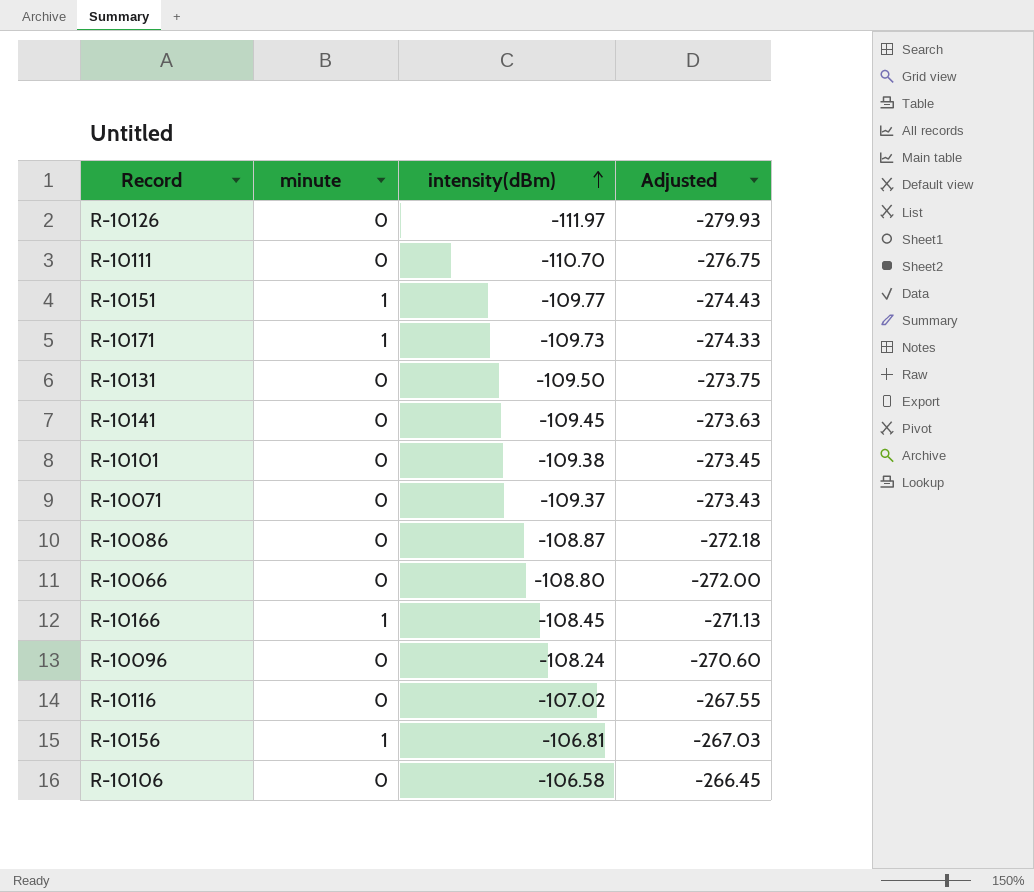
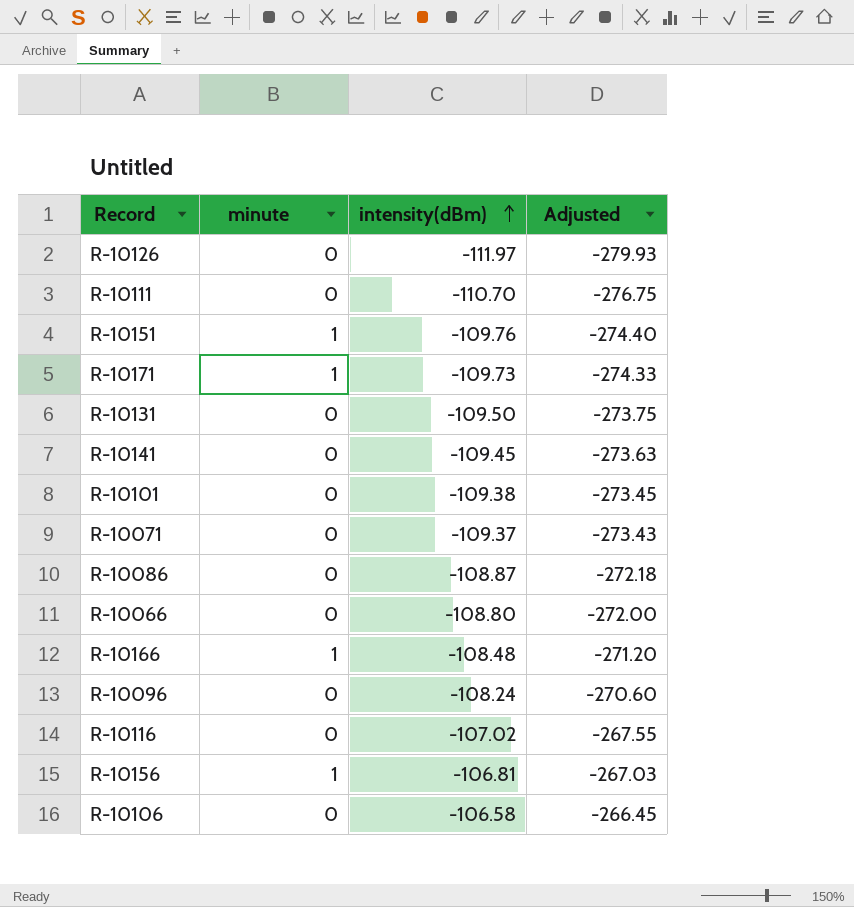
R-10151 | intensity(dBm): -109.77 -> -109.76
R-10151 | Adjusted: -274.43 -> -274.40
R-10166 | intensity(dBm): -108.45 -> -108.48
R-10166 | Adjusted: -271.13 -> -271.20

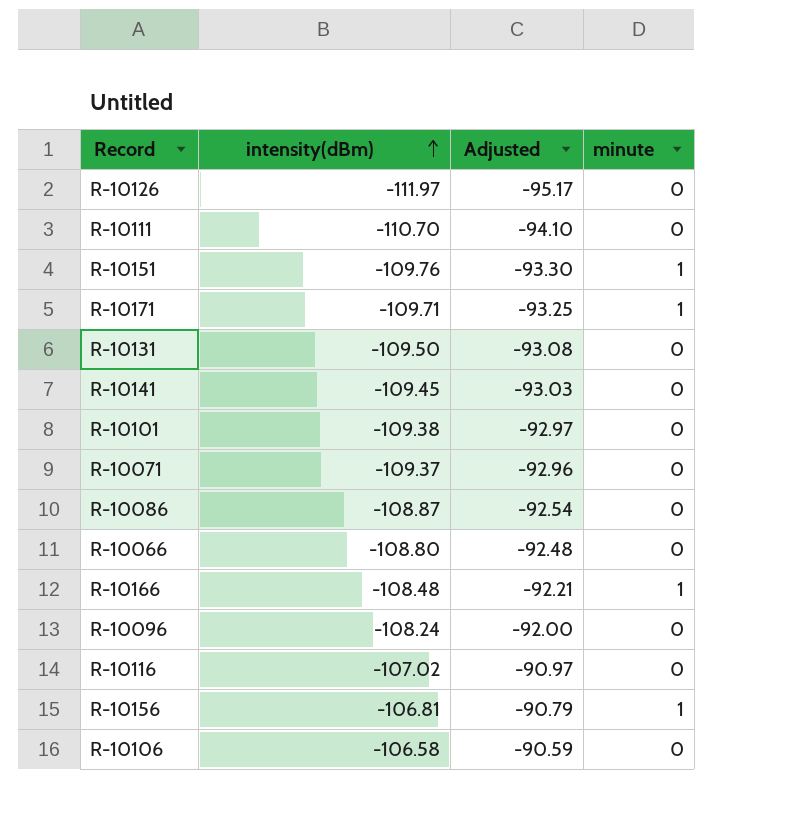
column Adjusted | formula: [intensity(dBm)] * 2.5 -> [intensity(dBm)] * 0.85
column minute | position: 2 -> 4
R-10171 | intensity(dBm): -109.73 -> -109.71

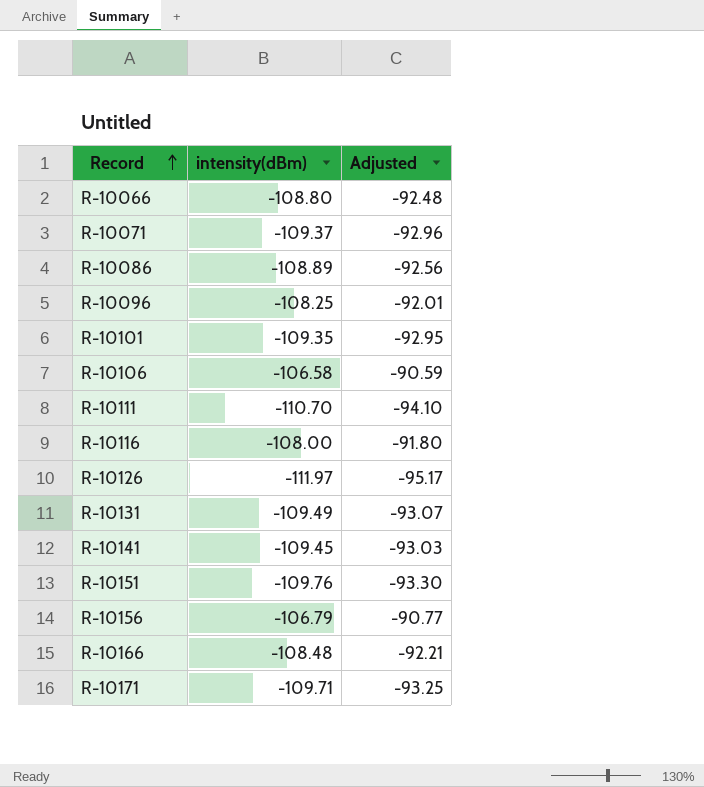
row order: intensity(dBm) ascending -> Record ascending
column minute | position: 4 -> none
R-10086 | intensity(dBm): -108.87 -> -108.89
R-10086 | Adjusted: -92.54 -> -92.56
R-10096 | intensity(dBm): -108.24 -> -108.25
R-10096 | Adjusted: -92.00 -> -92.01
R-10101 | intensity(dBm): -109.38 -> -109.35
R-10101 | Adjusted: -92.97 -> -92.95
R-10116 | intensity(dBm): -107.02 -> -108.00
R-10116 | Adjusted: -90.97 -> -91.80
R-10131 | intensity(dBm): -109.50 -> -109.49
R-10131 | Adjusted: -93.08 -> -93.07
R-10156 | intensity(dBm): -106.81 -> -106.79
R-10156 | Adjusted: -90.79 -> -90.77

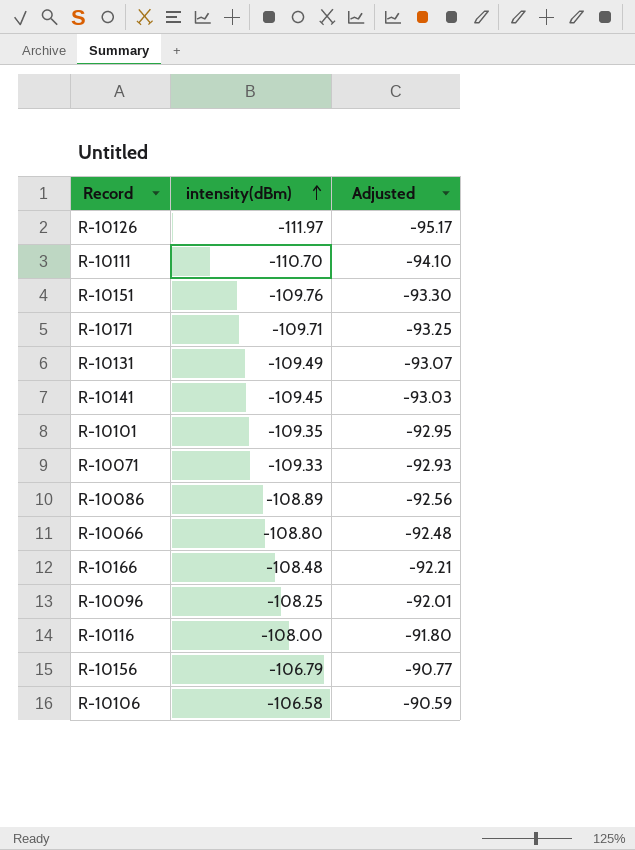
row order: Record ascending -> intensity(dBm) ascending
R-10071 | intensity(dBm): -109.37 -> -109.33
R-10071 | Adjusted: -92.96 -> -92.93

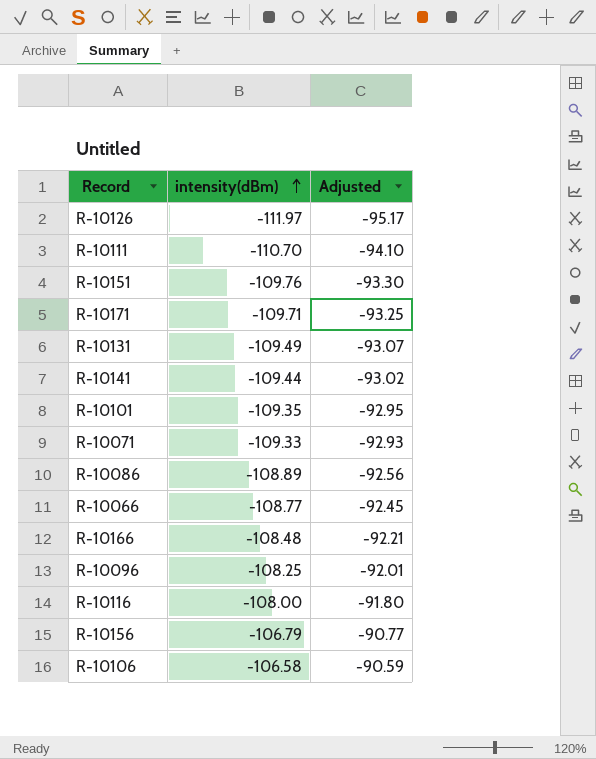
R-10141 | intensity(dBm): -109.45 -> -109.44
R-10141 | Adjusted: -93.03 -> -93.02
R-10066 | intensity(dBm): -108.80 -> -108.77
R-10066 | Adjusted: -92.48 -> -92.45

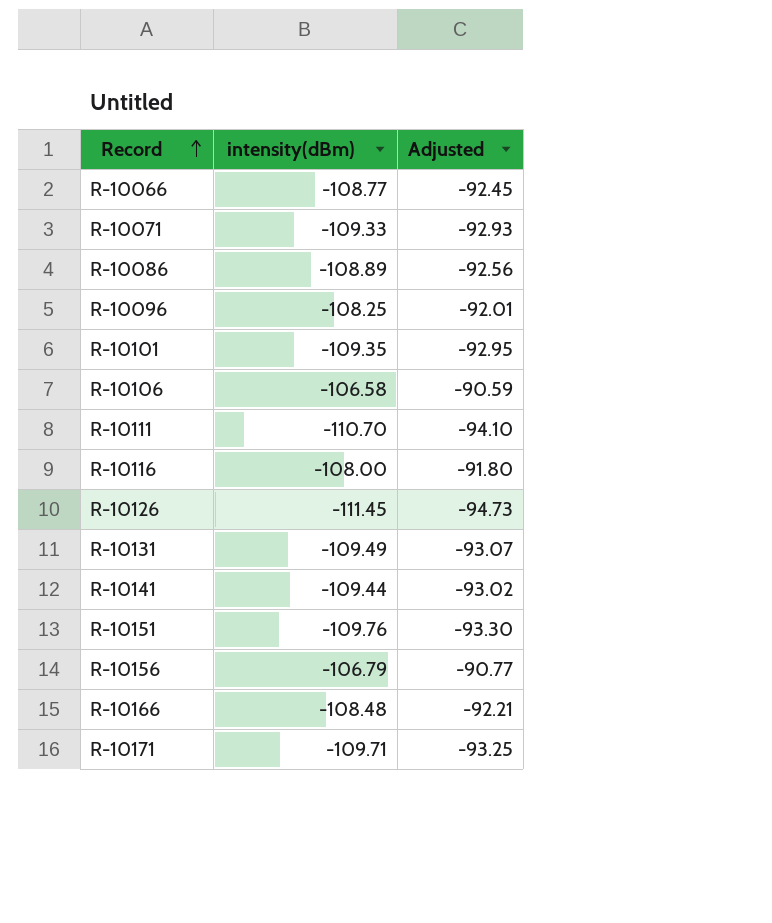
row order: intensity(dBm) ascending -> Record ascending
R-10126 | intensity(dBm): -111.97 -> -111.45
R-10126 | Adjusted: -95.17 -> -94.73

